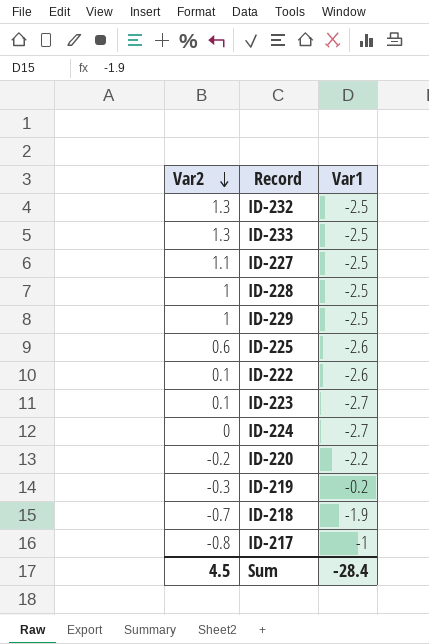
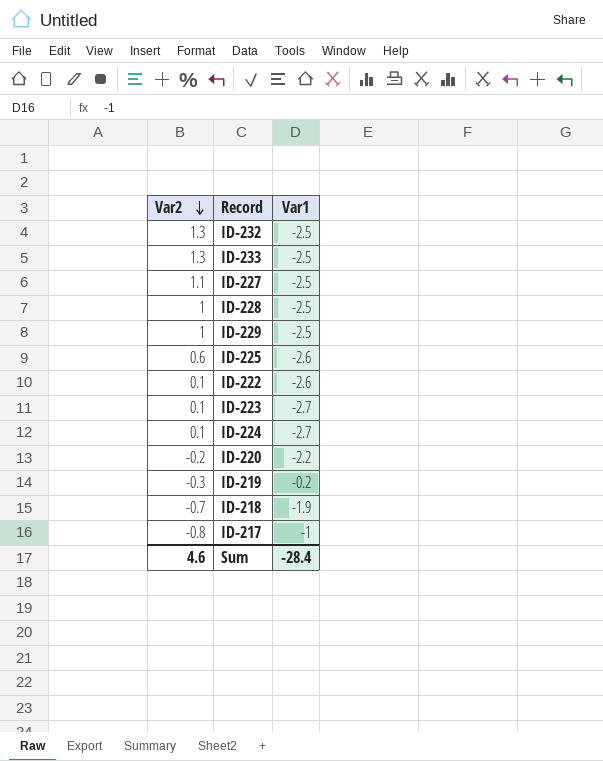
ID-224 | Var2: 0 -> 0.1
Sum | Var2: 4.5 -> 4.6

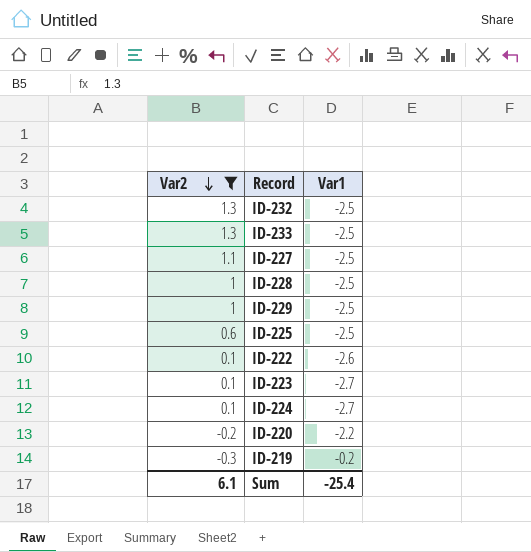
filter: none -> Var2 >= -0.3
ID-225 | Var1: -2.6 -> -2.5
Sum | Var2: 4.6 -> 6.1
Sum | Var1: -28.4 -> -25.4

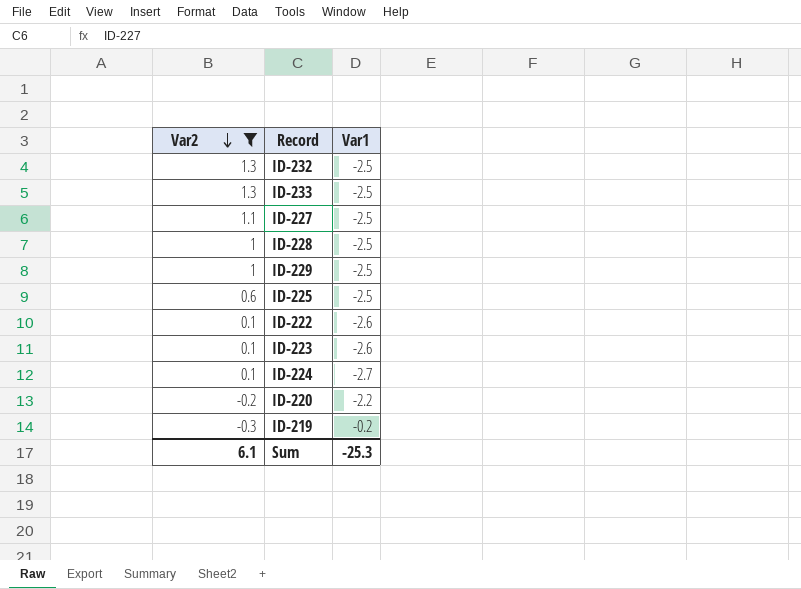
ID-223 | Var1: -2.7 -> -2.6
Sum | Var1: -25.4 -> -25.3

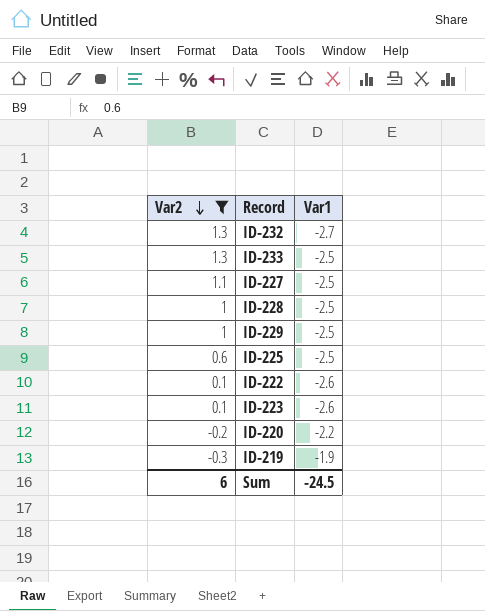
row ID-224: 0.1 | -2.7 -> none
ID-232 | Var1: -2.5 -> -2.7
ID-219 | Var1: -0.2 -> -1.9
Sum | Var2: 6.1 -> 6
Sum | Var1: -25.3 -> -24.5

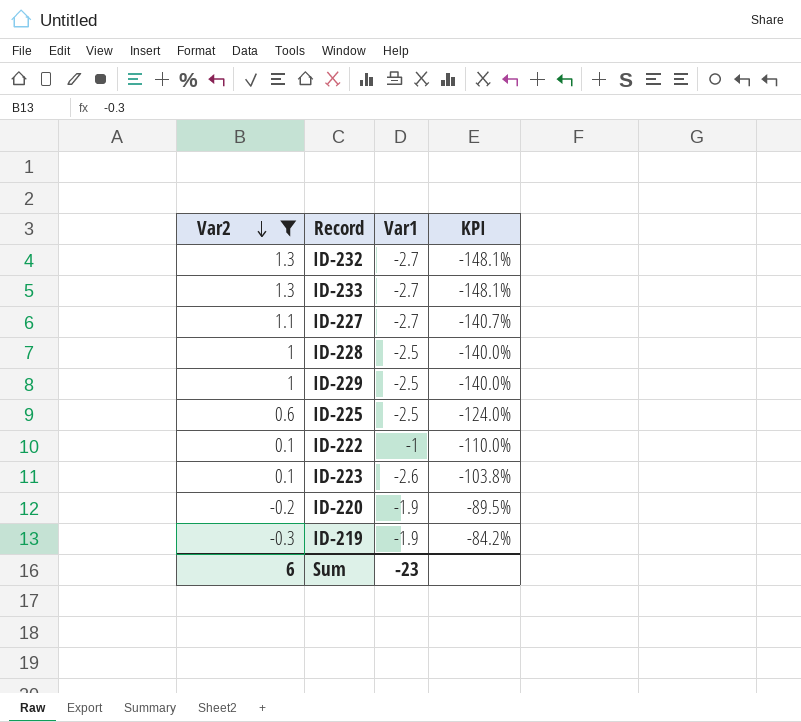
column KPI | formula: none -> ([Var2] - [Var1]) / [Var1]
ID-233 | Var1: -2.5 -> -2.7
ID-227 | Var1: -2.5 -> -2.7
ID-222 | Var1: -2.6 -> -1
ID-220 | Var1: -2.2 -> -1.9
Sum | Var1: -24.5 -> -23

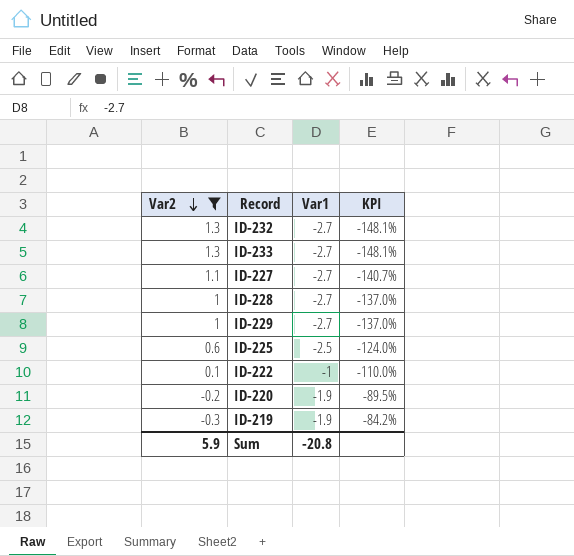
row ID-223: 0.1 | -2.6 | -103.8% -> none
ID-228 | Var1: -2.5 -> -2.7
ID-228 | KPI: -140.0% -> -137.0%
ID-229 | Var1: -2.5 -> -2.7
ID-229 | KPI: -140.0% -> -137.0%
Sum | Var2: 6 -> 5.9
Sum | Var1: -23 -> -20.8

